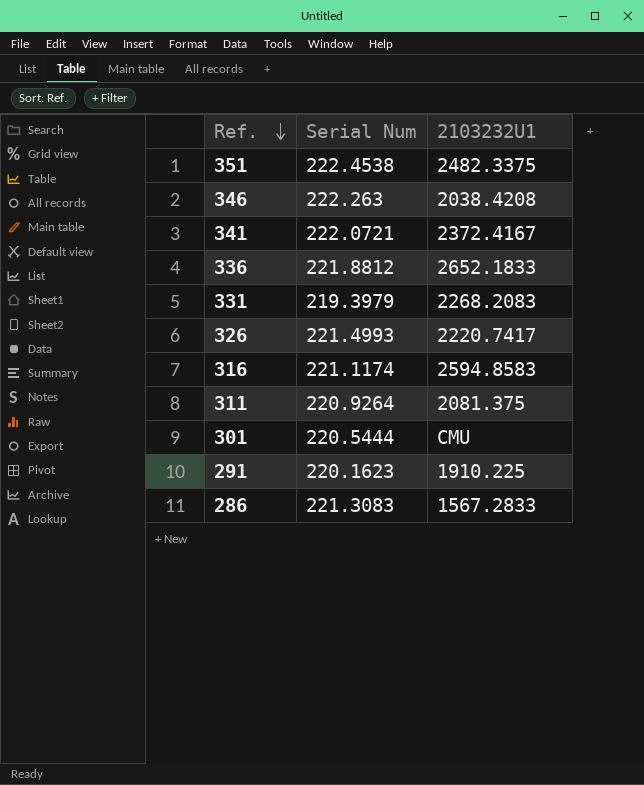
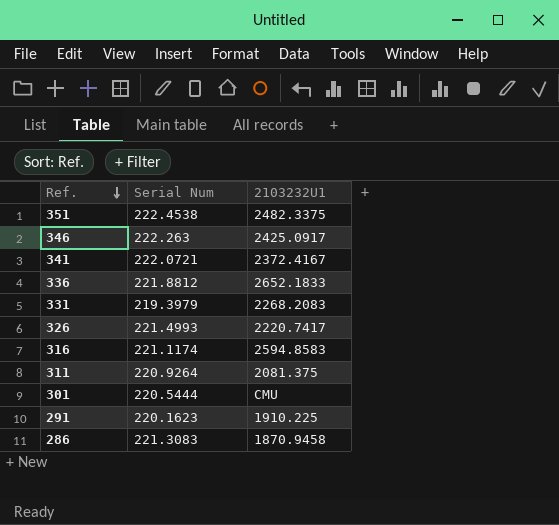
346 | 2103232U1: 2038.4208 -> 2425.0917
286 | 2103232U1: 1567.2833 -> 1870.9458

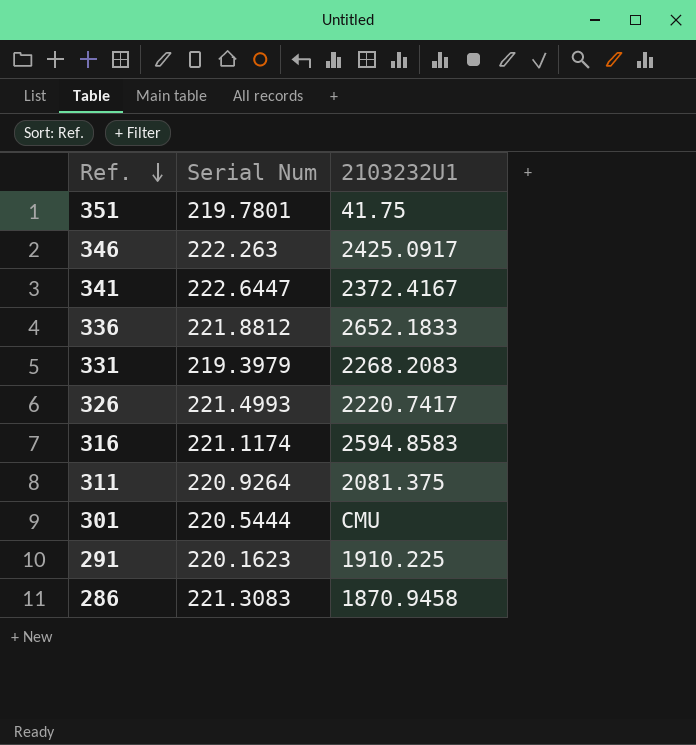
351 | Serial Num: 222.4538 -> 219.7801
351 | 2103232U1: 2482.3375 -> 41.75
341 | Serial Num: 222.0721 -> 222.6447

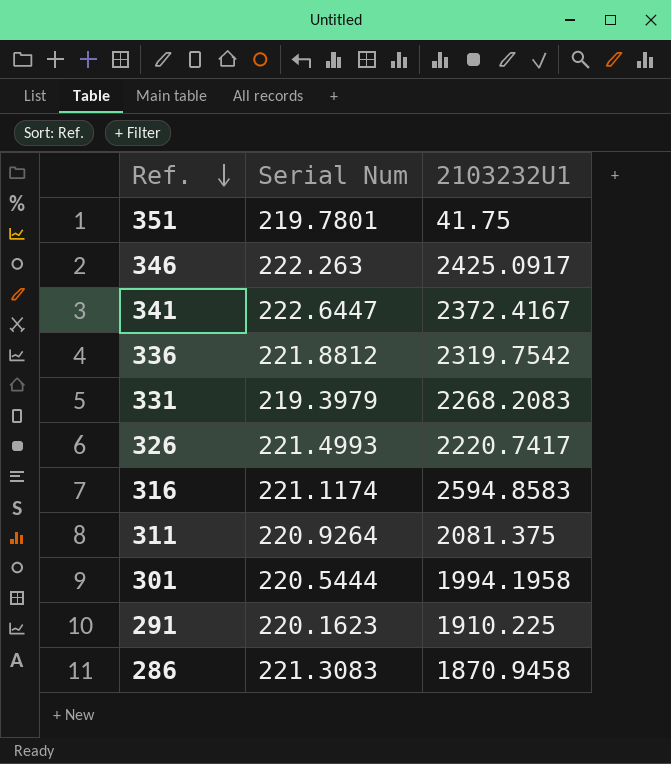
336 | 2103232U1: 2652.1833 -> 2319.7542
301 | 2103232U1: CMU -> 1994.1958

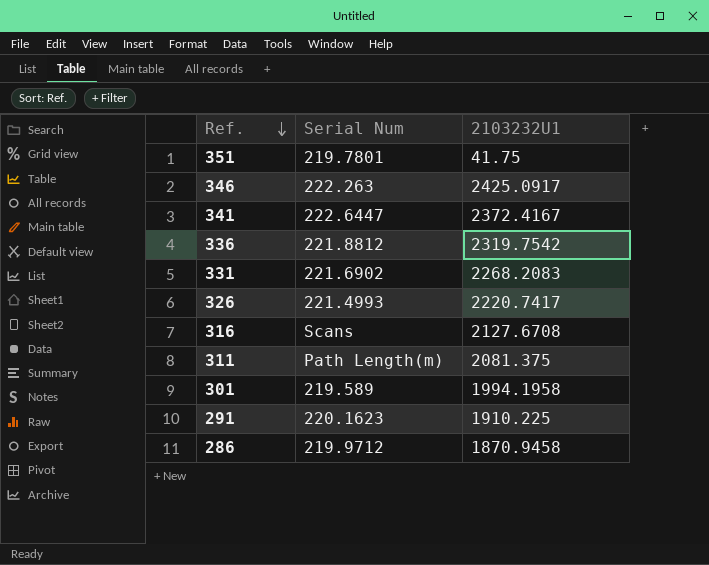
331 | Serial Num: 219.3979 -> 221.6902
316 | Serial Num: 221.1174 -> Scans
316 | 2103232U1: 2594.8583 -> 2127.6708
311 | Serial Num: 220.9264 -> Path Length(m)
301 | Serial Num: 220.5444 -> 219.589
286 | Serial Num: 221.3083 -> 219.9712

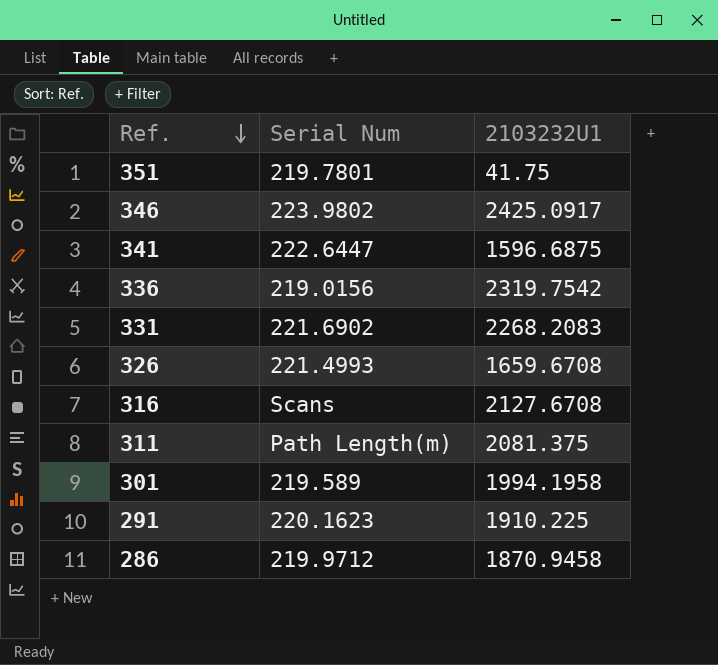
346 | Serial Num: 222.263 -> 223.9802
341 | 2103232U1: 2372.4167 -> 1596.6875
336 | Serial Num: 221.8812 -> 219.0156
326 | 2103232U1: 2220.7417 -> 1659.6708

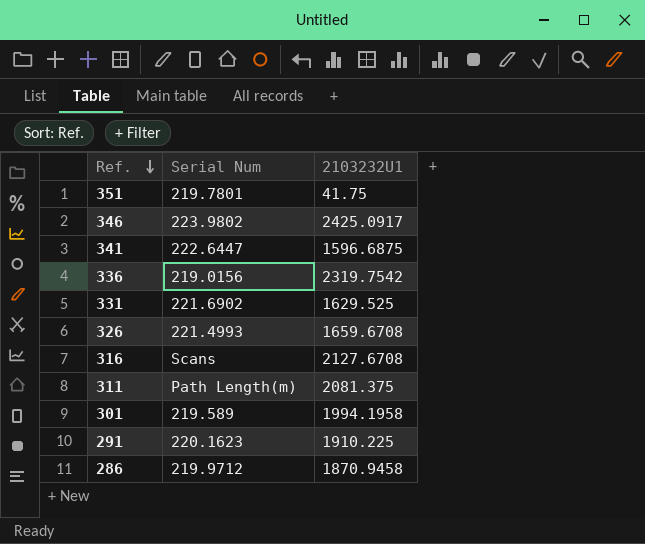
331 | 2103232U1: 2268.2083 -> 1629.525

